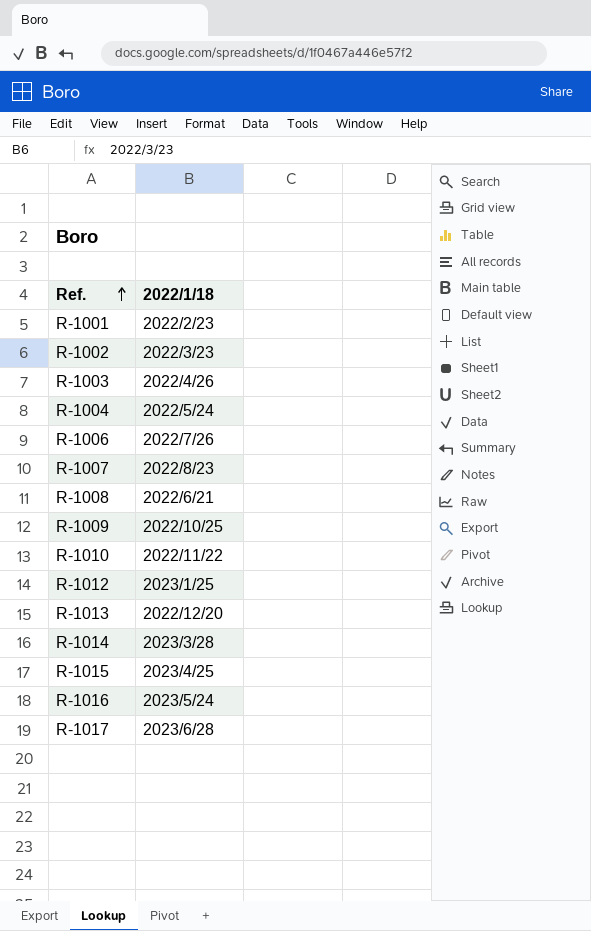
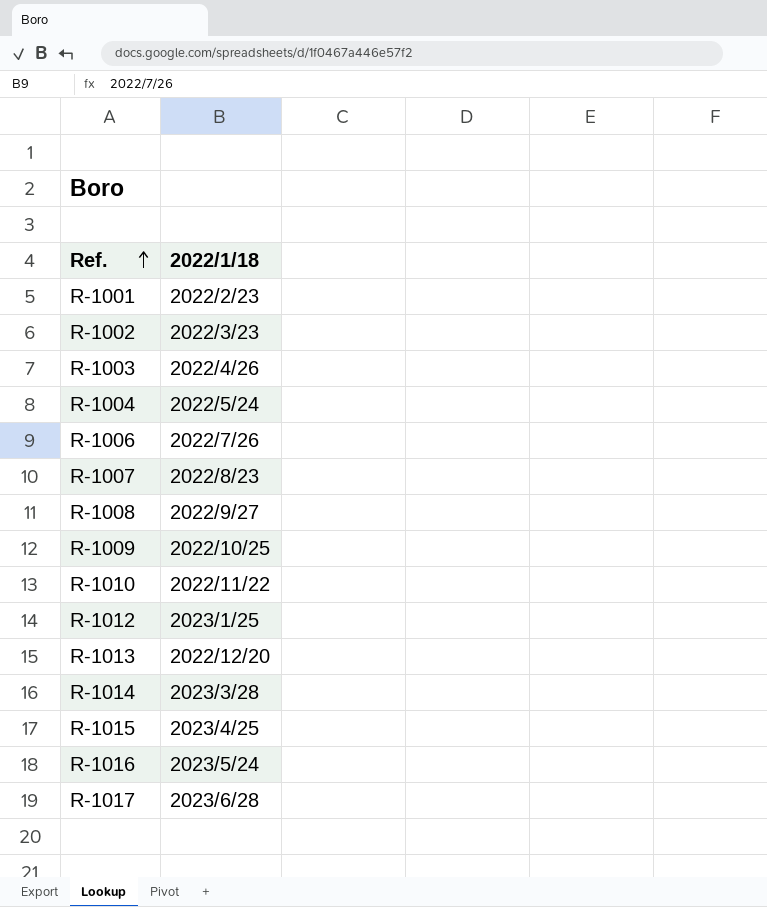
R-1008 | 2022/1/18: 2022/6/21 -> 2022/9/27

